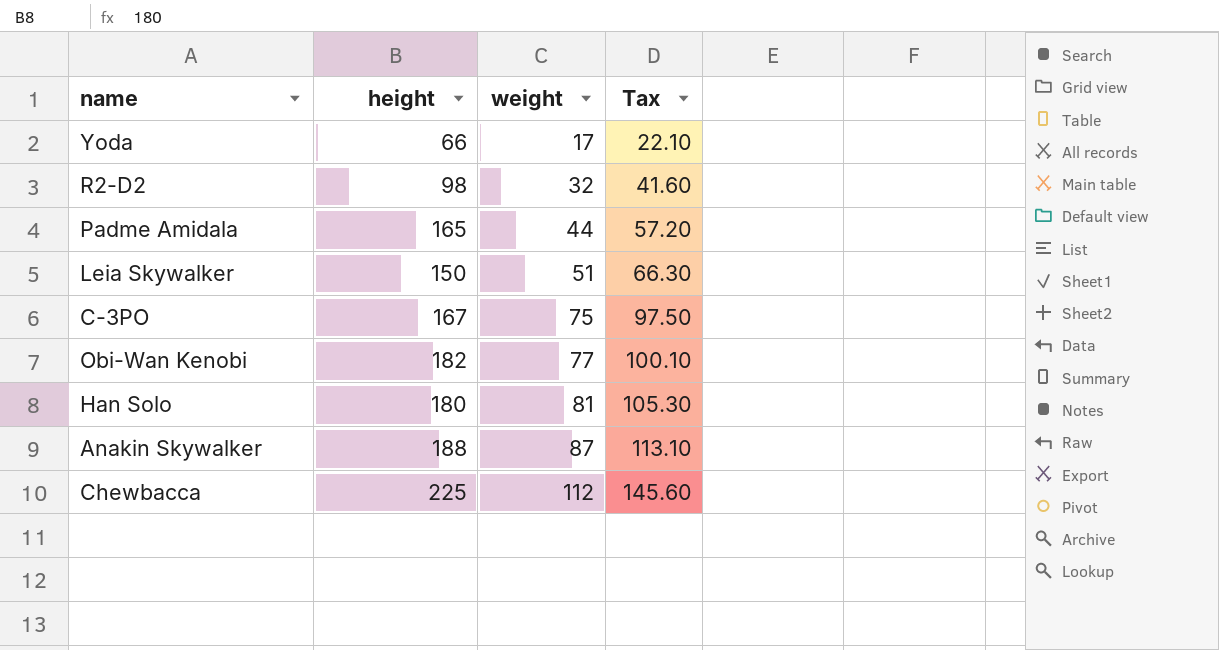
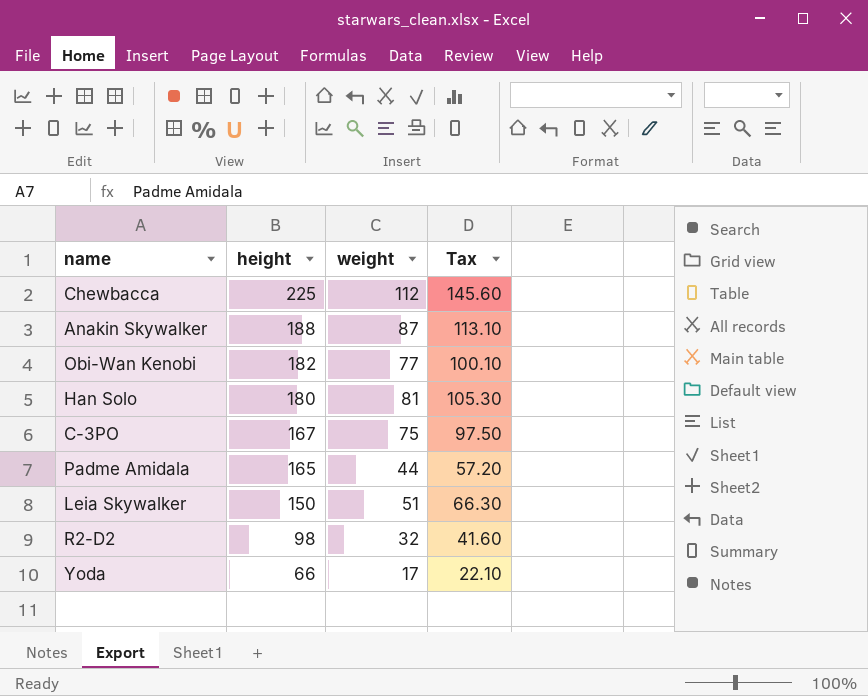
row order: weight ascending -> height descending

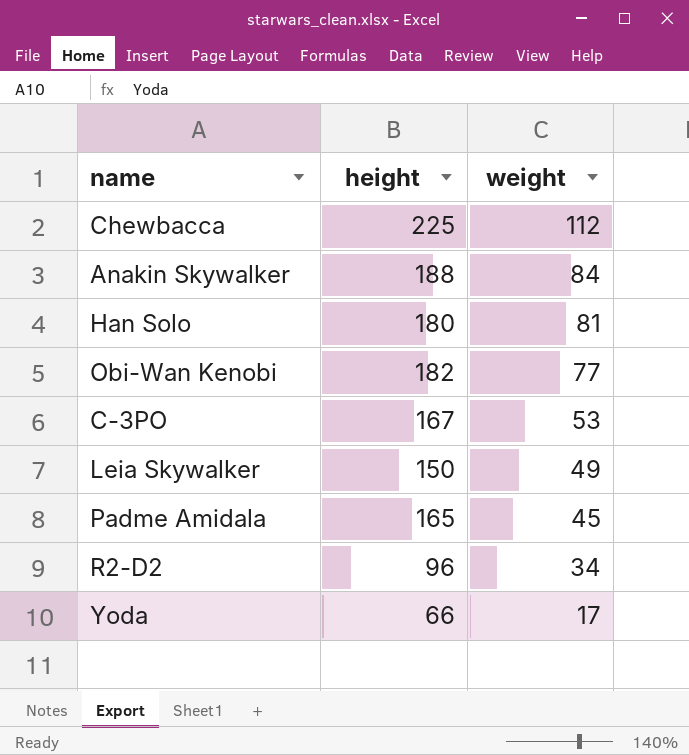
row order: height descending -> weight descending
column Tax | formula: [weight] * 1.3 -> none
Anakin Skywalker | weight: 87 -> 84
C-3PO | weight: 75 -> 53
Leia Skywalker | weight: 51 -> 49
Padme Amidala | weight: 44 -> 45
R2-D2 | height: 98 -> 96
R2-D2 | weight: 32 -> 34

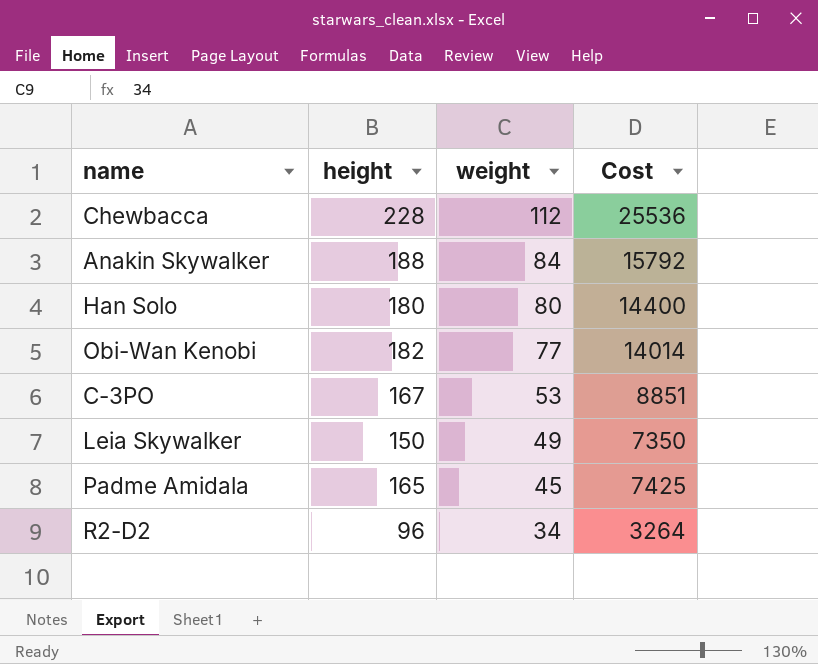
column Cost | formula: none -> [height] * [weight]
row Yoda: 66 | 17 -> none
Chewbacca | height: 225 -> 228
Han Solo | weight: 81 -> 80

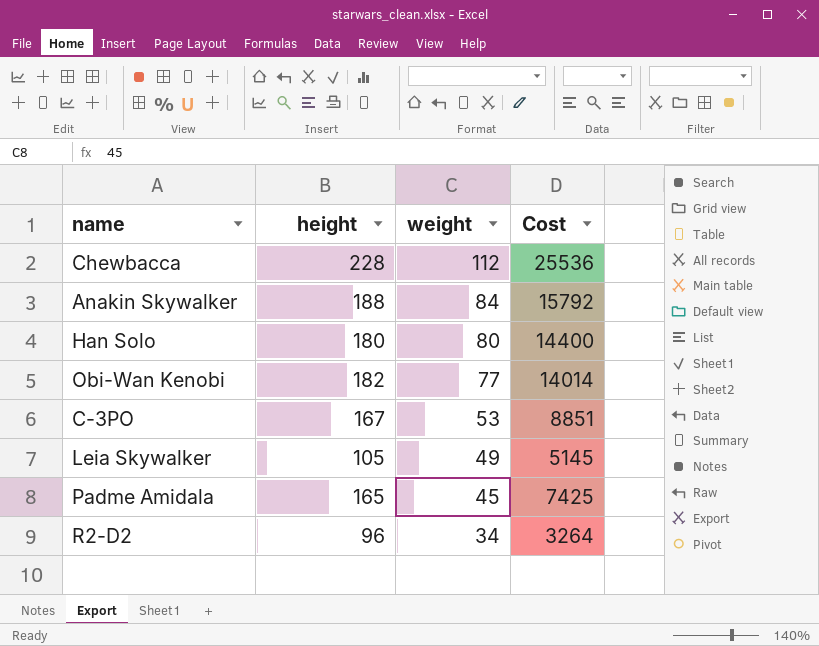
Leia Skywalker | height: 150 -> 105
Leia Skywalker | Cost: 7350 -> 5145

